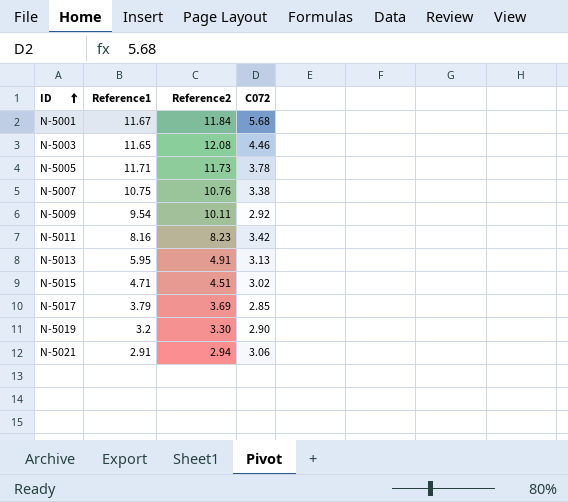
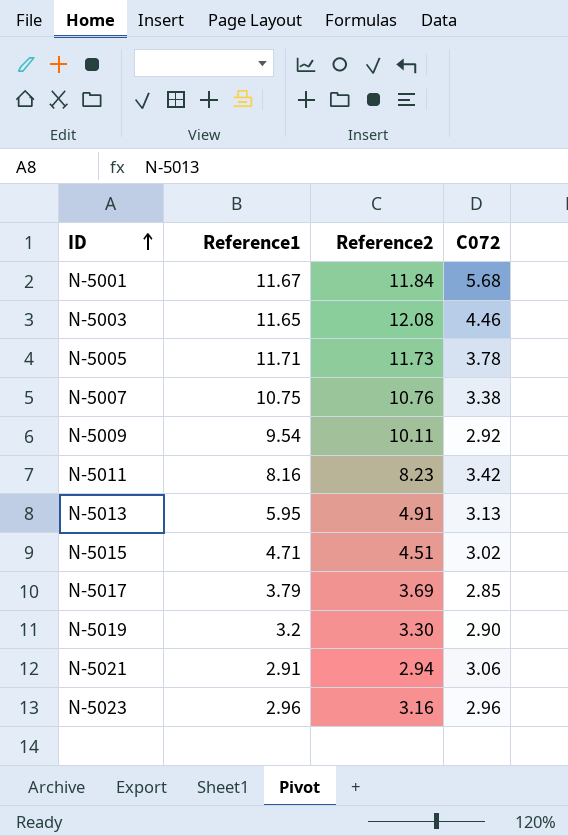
row N-5023: none -> 2.96 | 3.16 | 2.96

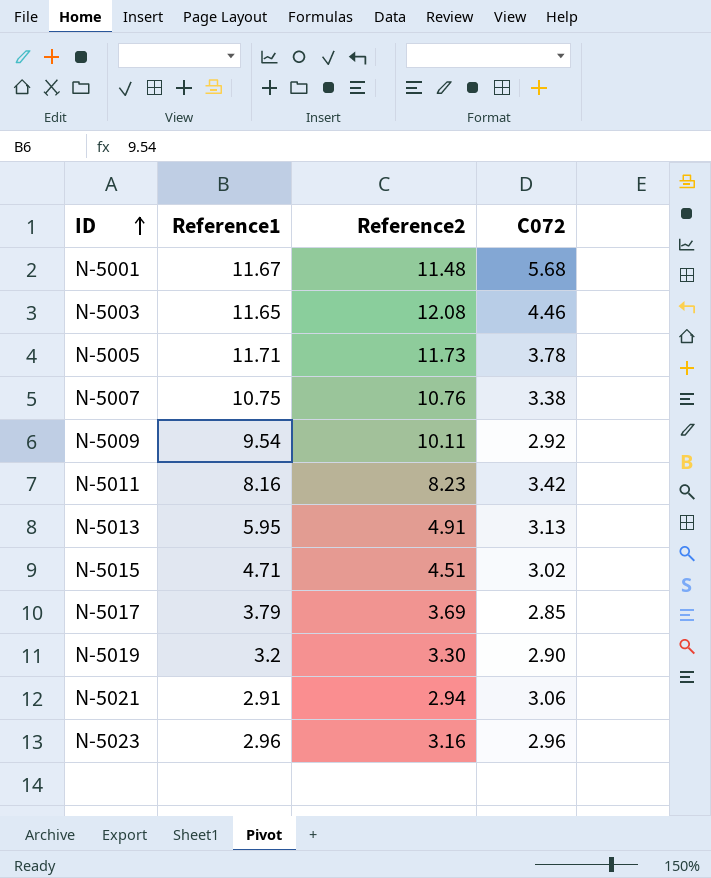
N-5001 | Reference2: 11.84 -> 11.48

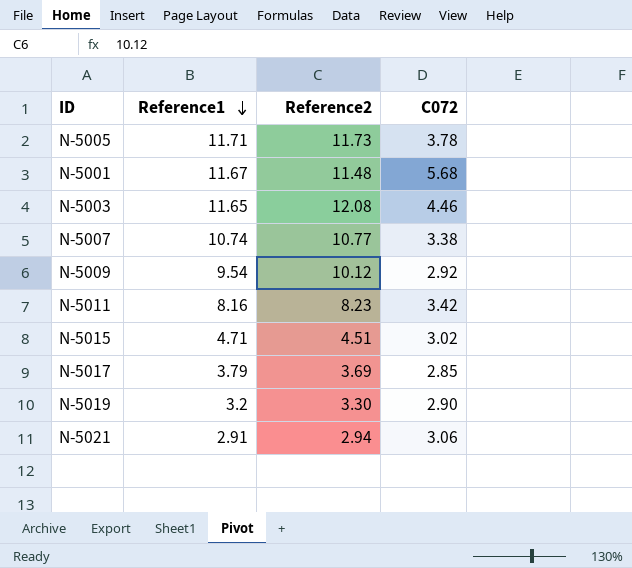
row order: ID ascending -> Reference1 descending
row N-5013: 5.95 | 4.91 | 3.13 -> none
row N-5023: 2.96 | 3.16 | 2.96 -> none
N-5007 | Reference1: 10.75 -> 10.74
N-5007 | Reference2: 10.76 -> 10.77
N-5009 | Reference2: 10.11 -> 10.12

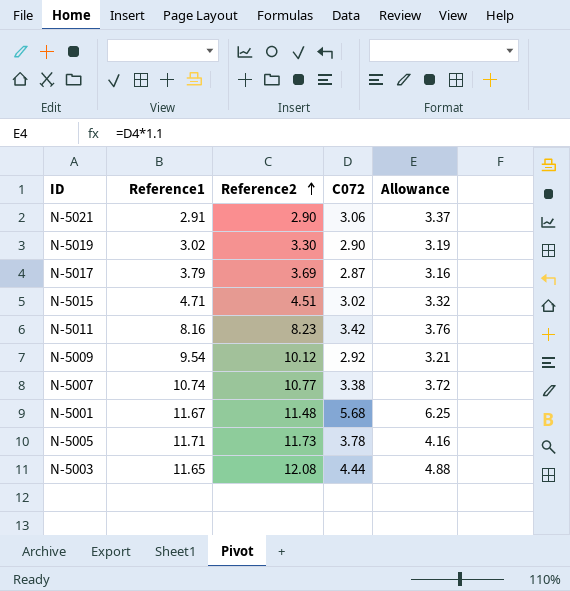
row order: Reference1 descending -> Reference2 ascending
column Allowance | formula: none -> [C072] * 1.1
N-5021 | Reference2: 2.94 -> 2.90
N-5019 | Reference1: 3.2 -> 3.02
N-5017 | C072: 2.85 -> 2.87
N-5003 | C072: 4.46 -> 4.44

